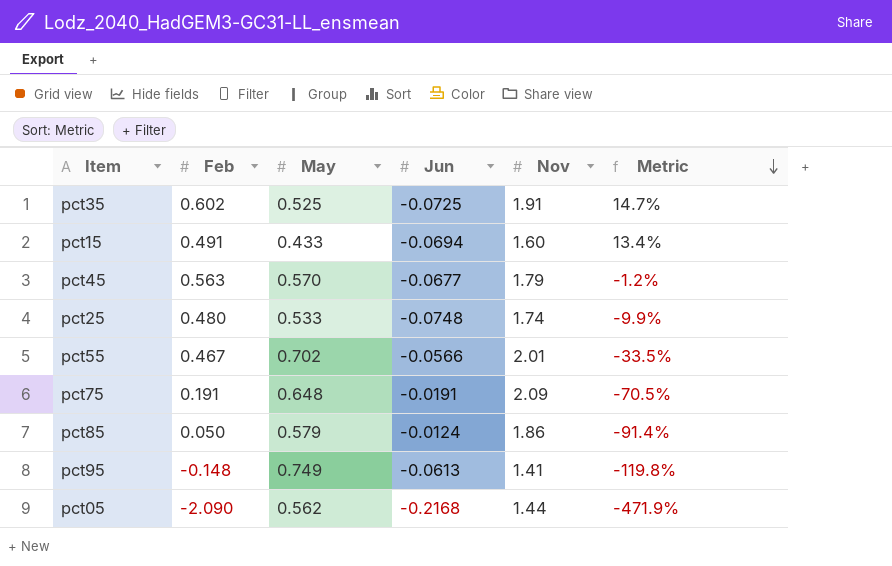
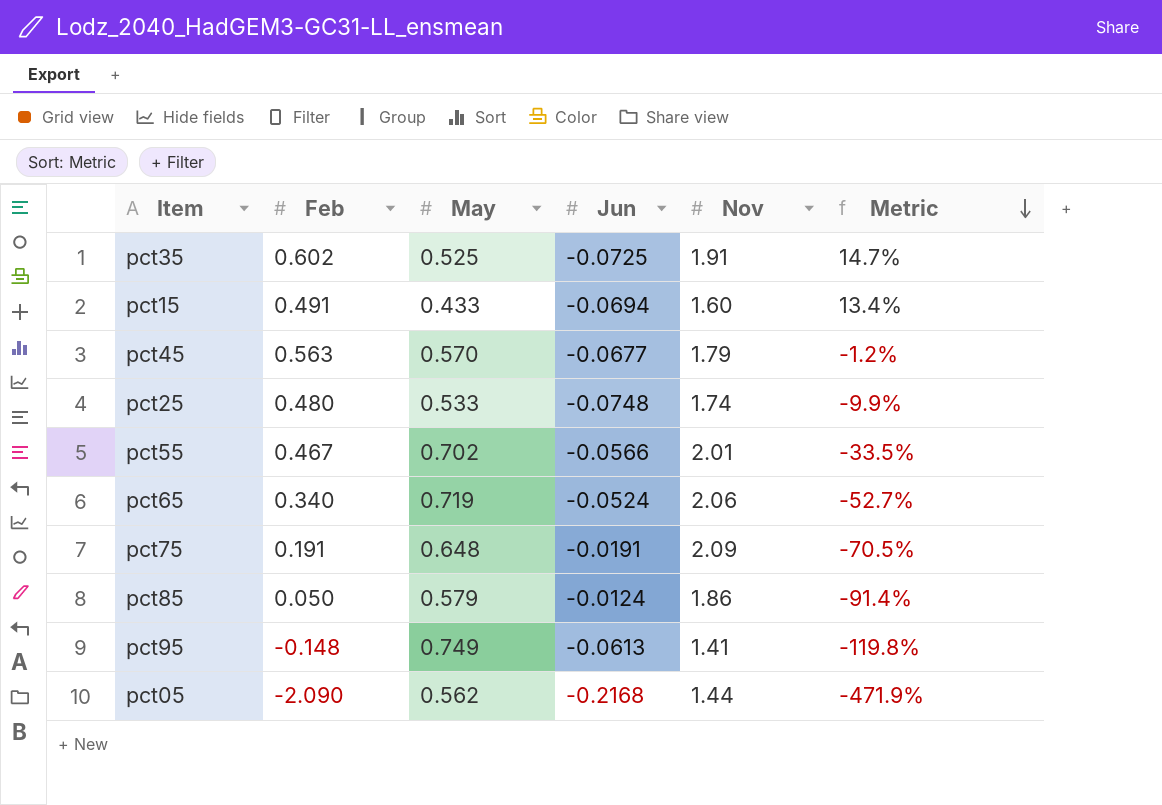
row pct65: none -> 0.340 | 0.719 | -0.0524 | 2.06 | -52.7%

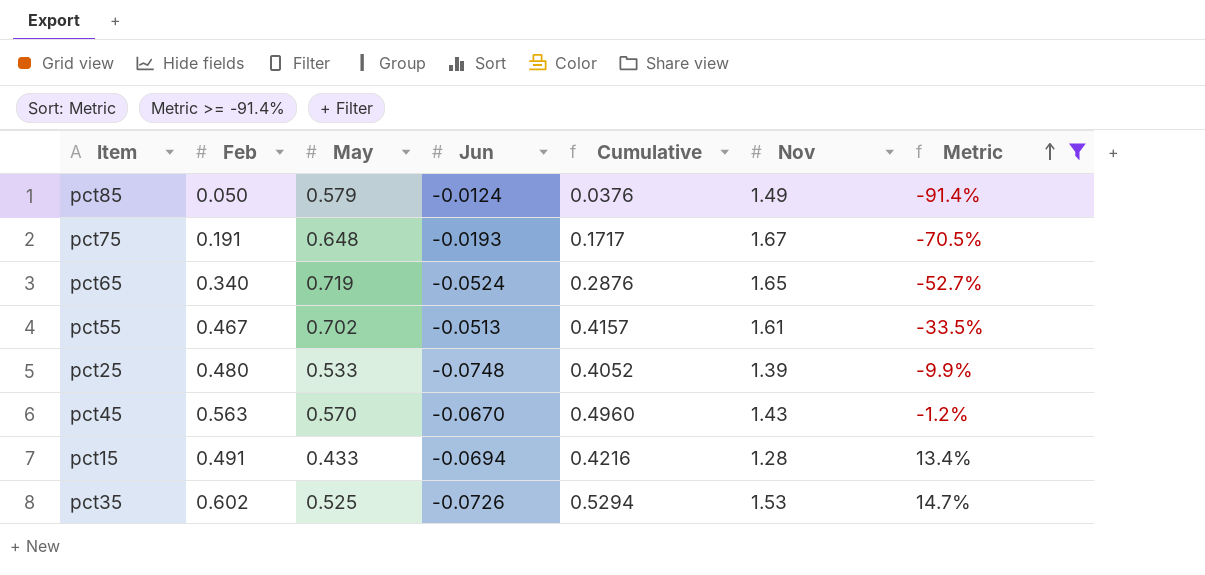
filter: none -> Metric >= -91.4%
row order: Metric descending -> Metric ascending
column Cumulative | formula: none -> [Feb] + [Jun]
pct85 | Nov: 1.86 -> 1.49
pct75 | Jun: -0.0191 -> -0.0193
pct75 | Nov: 2.09 -> 1.67
pct65 | Nov: 2.06 -> 1.65
pct55 | Jun: -0.0566 -> -0.0513
pct55 | Nov: 2.01 -> 1.61
pct25 | Nov: 1.74 -> 1.39
pct45 | Jun: -0.0677 -> -0.0670
pct45 | Nov: 1.79 -> 1.43
pct15 | Nov: 1.60 -> 1.28
pct35 | Jun: -0.0725 -> -0.0726
pct35 | Nov: 1.91 -> 1.53

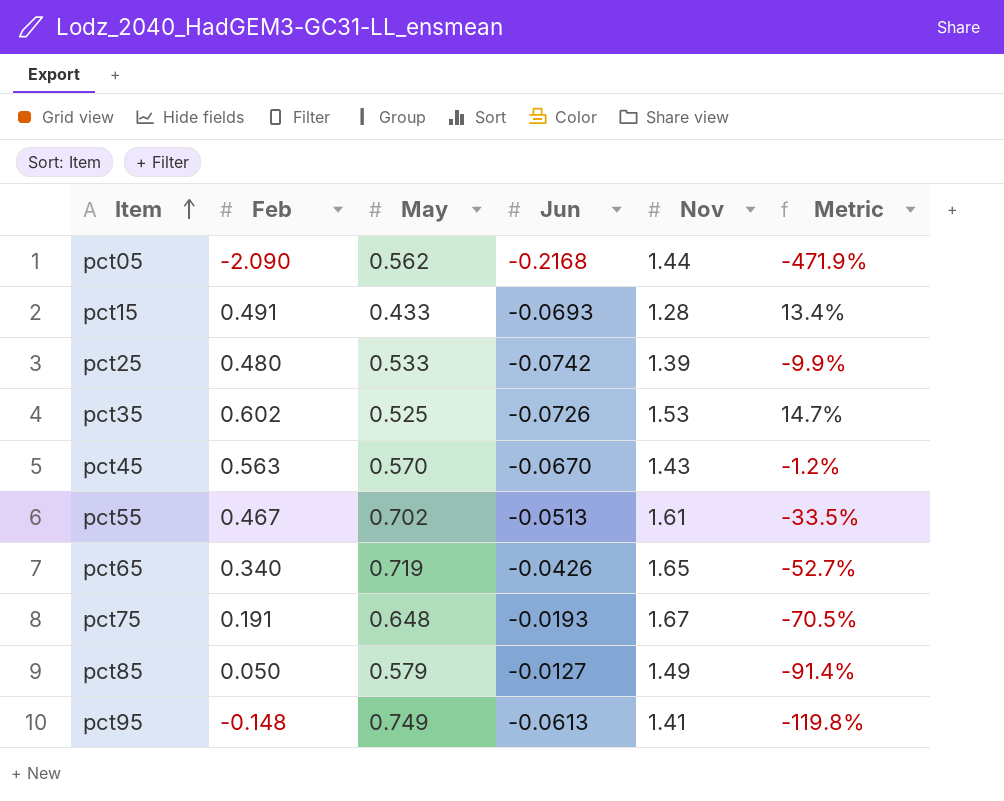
filter: Metric >= -91.4% -> none
row order: Metric ascending -> Item ascending
column Cumulative | formula: [Feb] + [Jun] -> none
pct15 | Jun: -0.0694 -> -0.0693
pct25 | Jun: -0.0748 -> -0.0742
pct65 | Jun: -0.0524 -> -0.0426
pct85 | Jun: -0.0124 -> -0.0127

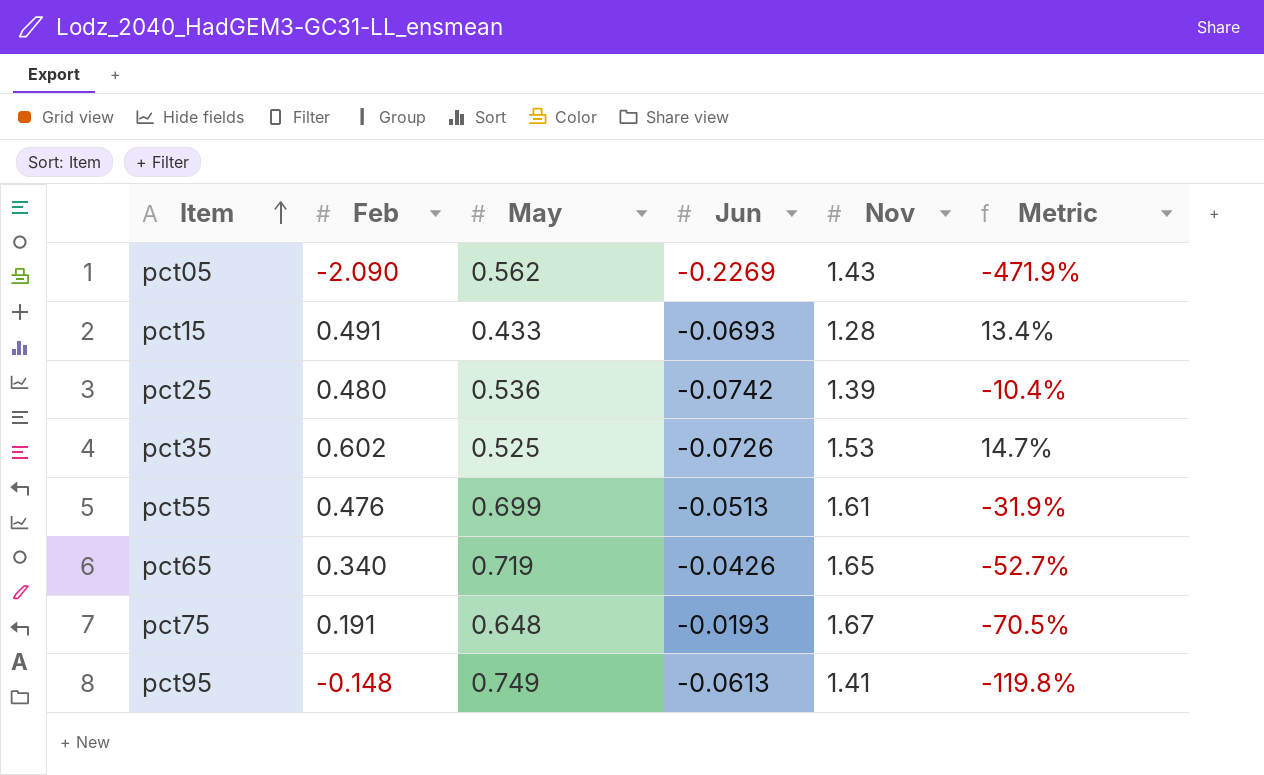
row pct45: 0.563 | 0.570 | -0.0670 | 1.43 | -1.2% -> none
row pct85: 0.050 | 0.579 | -0.0127 | 1.49 | -91.4% -> none
pct05 | Jun: -0.2168 -> -0.2269
pct05 | Nov: 1.44 -> 1.43
pct25 | May: 0.533 -> 0.536
pct25 | Metric: -9.9% -> -10.4%
pct55 | Feb: 0.467 -> 0.476
pct55 | May: 0.702 -> 0.699
pct55 | Metric: -33.5% -> -31.9%

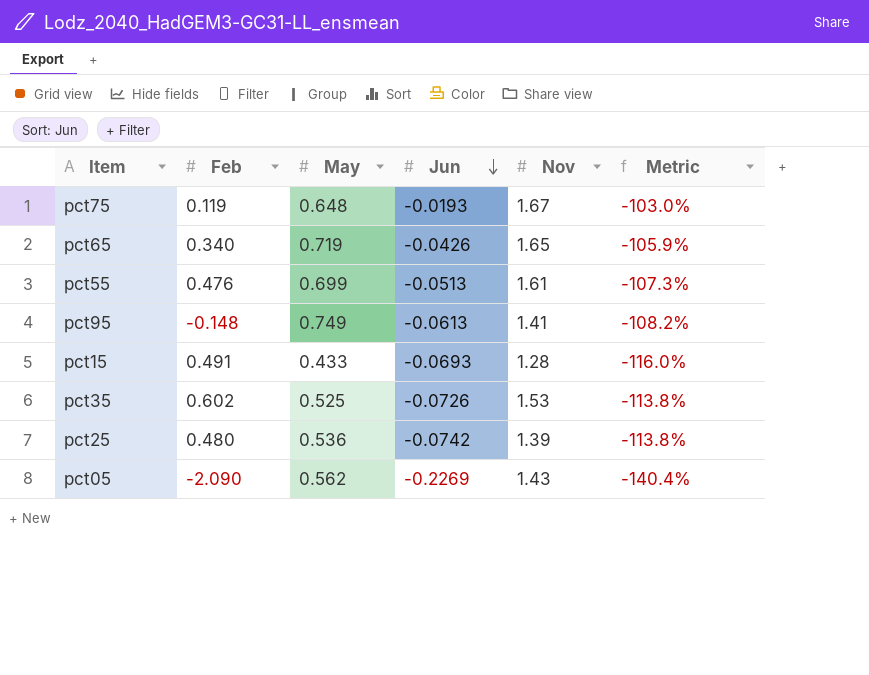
row order: Item ascending -> Jun descending
column Metric | formula: ([Feb] - [May]) / [May] -> ([Jun] - [May]) / [May]
pct75 | Feb: 0.191 -> 0.119

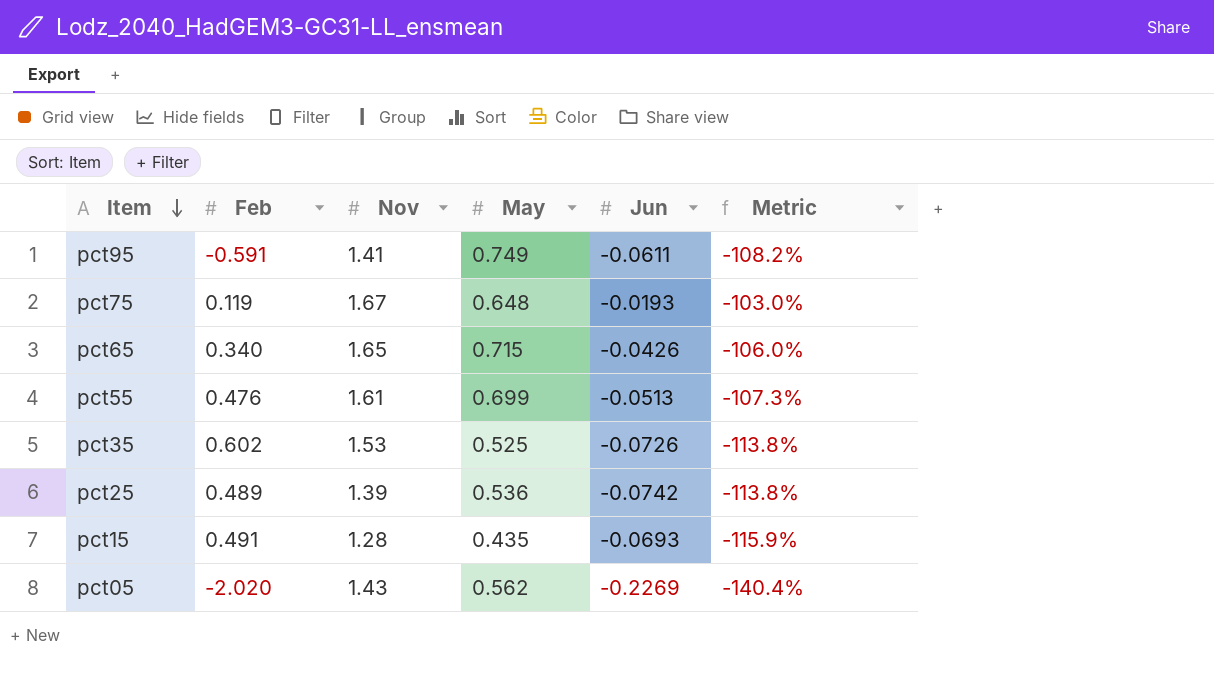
row order: Jun descending -> Item descending
column Nov | position: 5 -> 3
pct95 | Feb: -0.148 -> -0.591
pct95 | Jun: -0.0613 -> -0.0611
pct65 | May: 0.719 -> 0.715
pct65 | Metric: -105.9% -> -106.0%
pct25 | Feb: 0.480 -> 0.489
pct15 | May: 0.433 -> 0.435
pct15 | Metric: -116.0% -> -115.9%
pct05 | Feb: -2.090 -> -2.020

